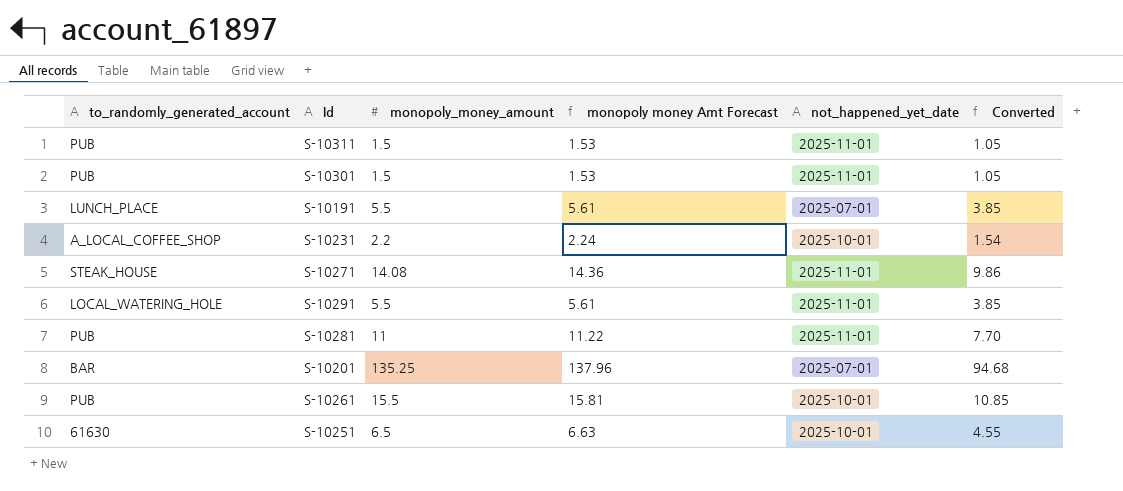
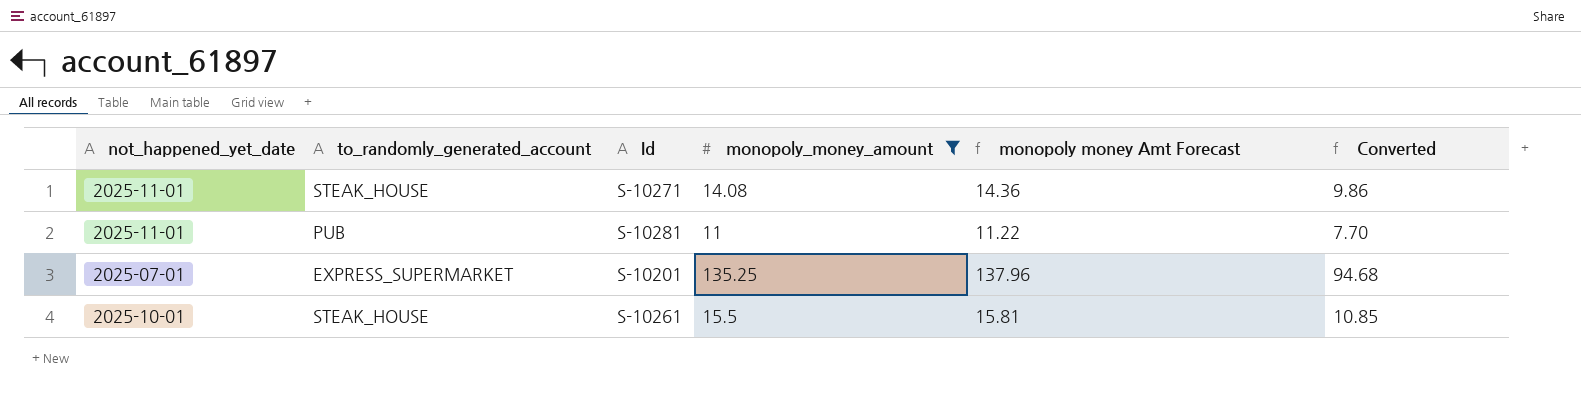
filter: none -> monopoly_money_amount >= 11
column not_happened_yet_date | position: 5 -> 1
S-10201 | to_randomly_generated_account: BAR -> EXPRESS_SUPERMARKET
S-10261 | to_randomly_generated_account: PUB -> STEAK_HOUSE

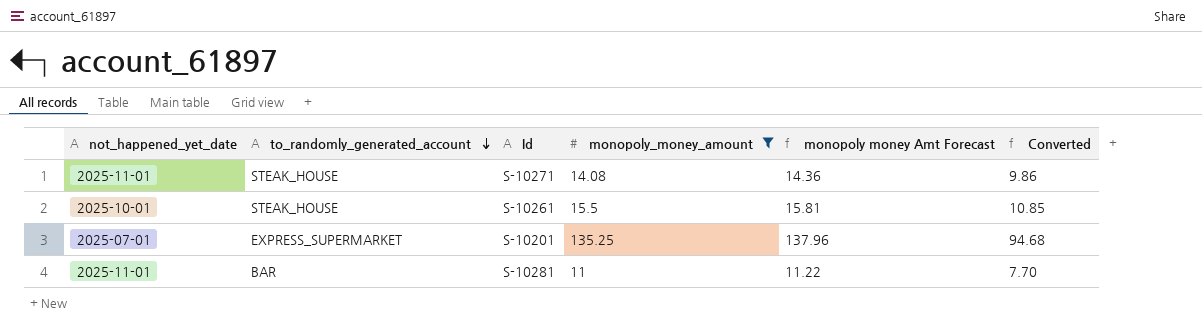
row order: none -> to_randomly_generated_account descending
S-10281 | to_randomly_generated_account: PUB -> BAR

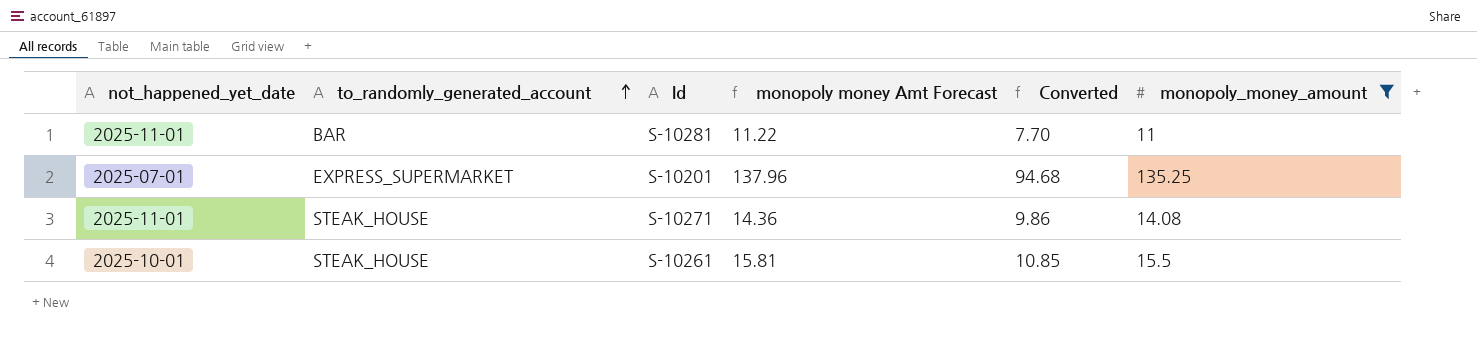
row order: to_randomly_generated_account descending -> to_randomly_generated_account ascending
column monopoly_money_amount | position: 4 -> 6

